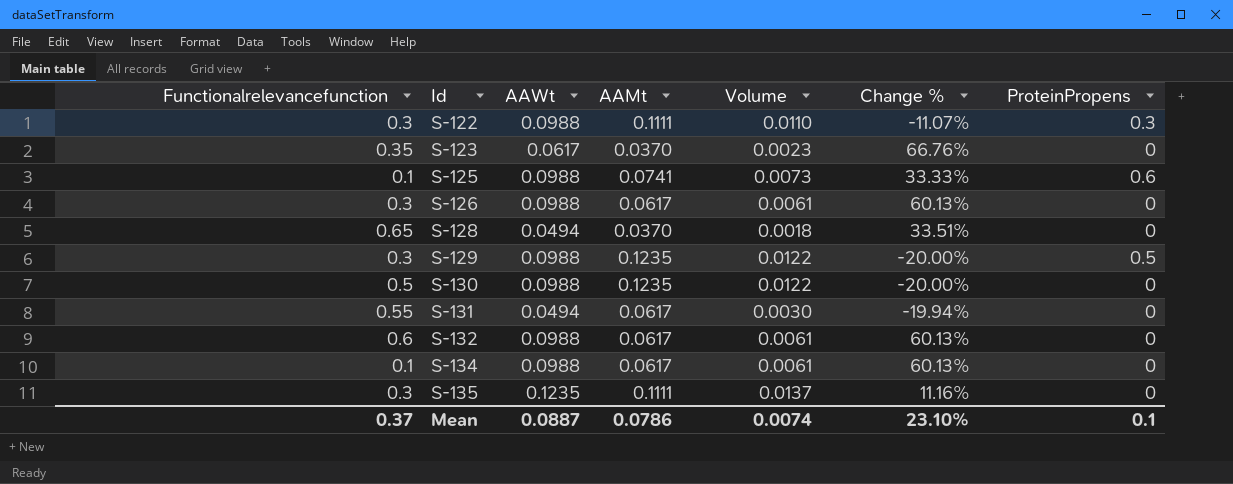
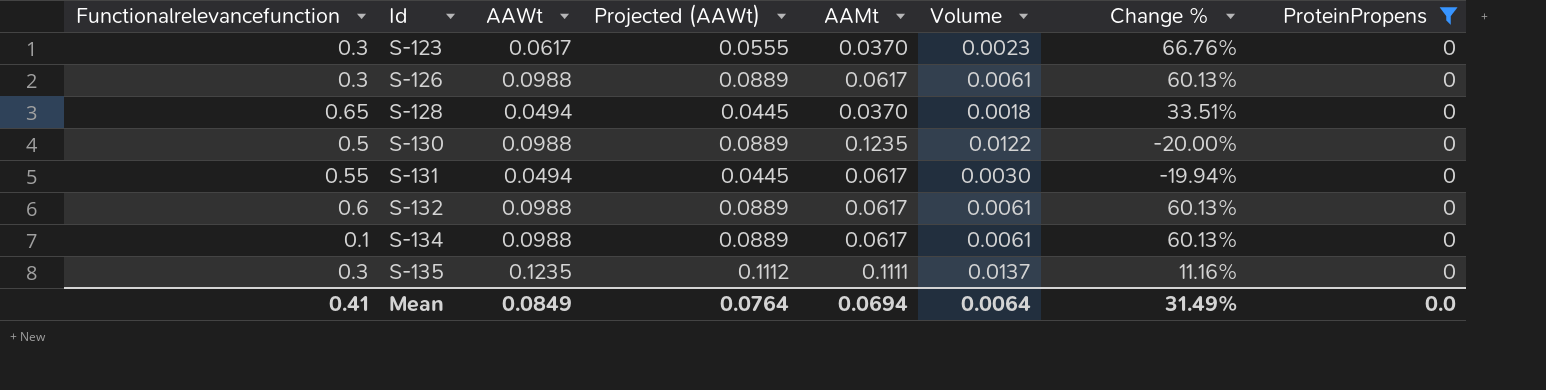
filter: none -> ProteinPropens = 0
column Projected (AAWt) | formula: none -> [AAWt] * 0.9
S-123 | Functionalrelevancefunction: 0.35 -> 0.3
Mean | Functionalrelevancefunction: 0.37 -> 0.41
Mean | AAWt: 0.0887 -> 0.0849
Mean | AAMt: 0.0786 -> 0.0694
Mean | Volume: 0.0074 -> 0.0064
Mean | Change %: 23.10% -> 31.49%
Mean | ProteinPropens: 0.1 -> 0.0

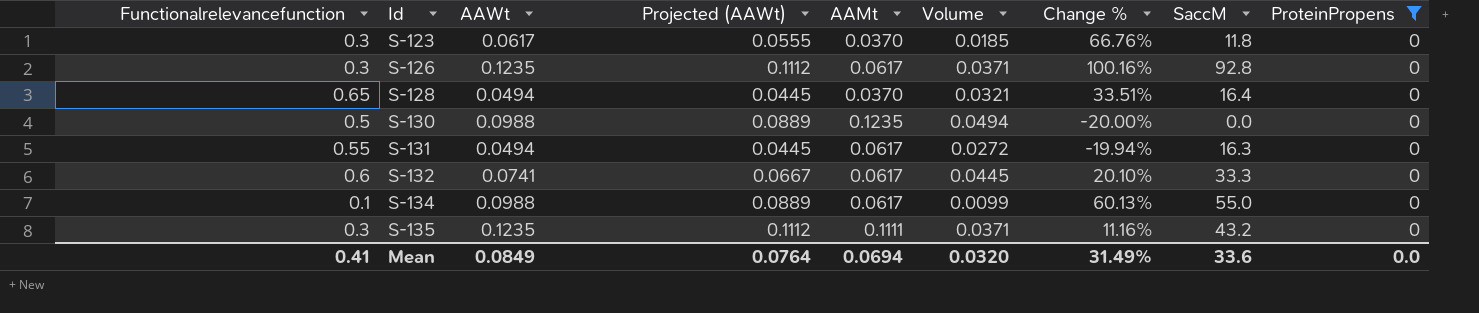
column Volume | formula: [AAWt] * [AAMt] -> [Functionalrelevancefunction] * [AAWt]
column SaccM | position: none -> 8
S-126 | AAWt: 0.0988 -> 0.1235
S-126 | Projected (AAWt): 0.0889 -> 0.1112
S-126 | Change %: 60.13% -> 100.16%
S-132 | AAWt: 0.0988 -> 0.0741
S-132 | Projected (AAWt): 0.0889 -> 0.0667
S-132 | Change %: 60.13% -> 20.10%
Mean | Volume: 0.0064 -> 0.0320

